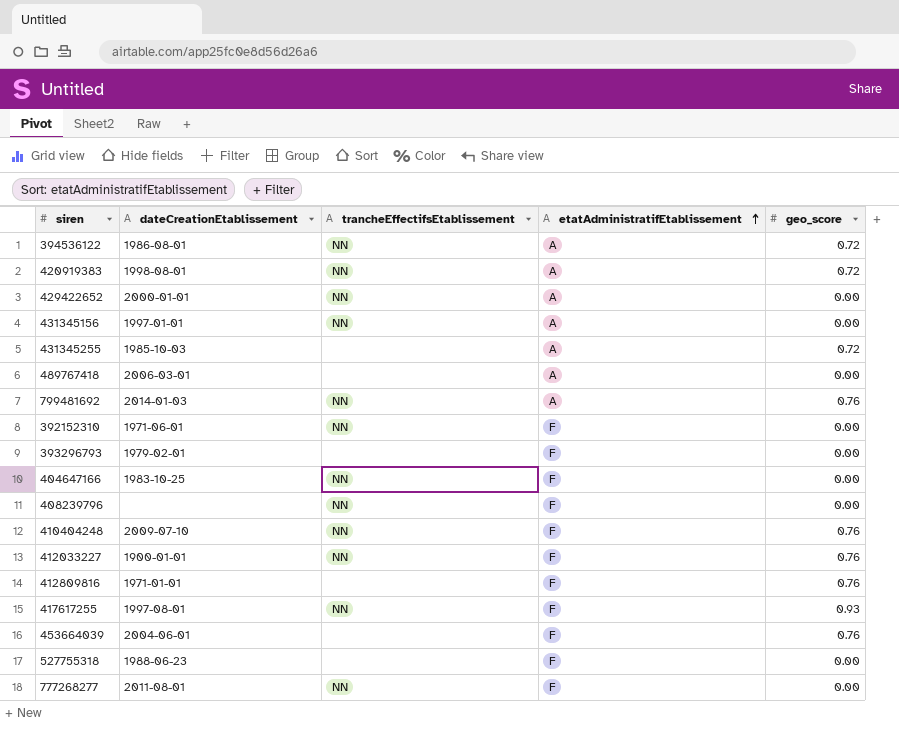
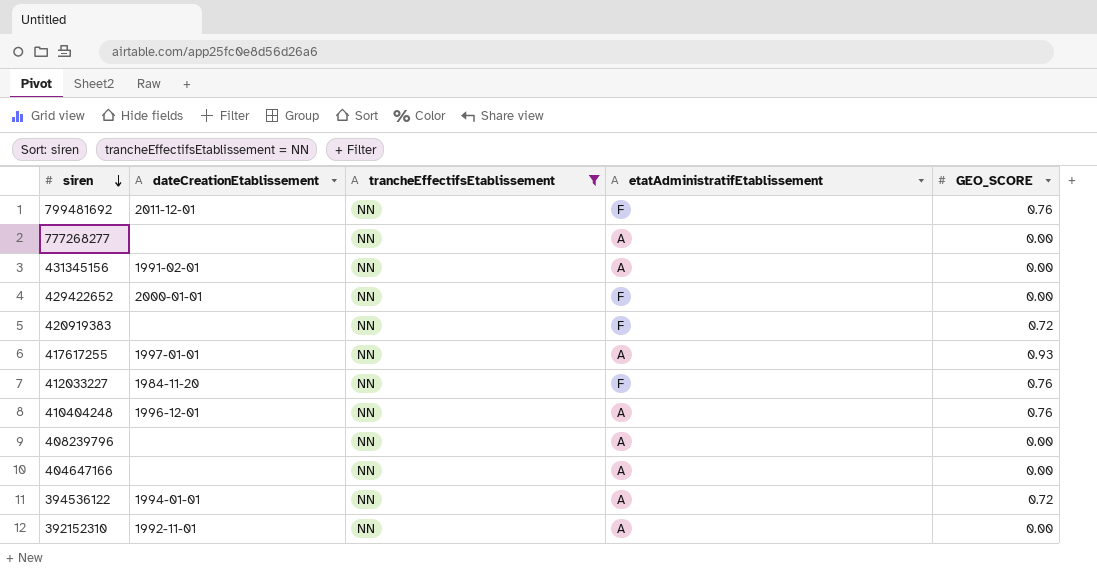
filter: none -> trancheEffectifsEtablissement = NN
row order: etatAdministratifEtablissement ascending -> siren descending
column name: geo_score -> GEO_SCORE
799481692 | dateCreationEtablissement: 2014-01-03 -> 2011-12-01
799481692 | etatAdministratifEtablissement: A -> F
777268277 | dateCreationEtablissement: 2011-08-01 -> none
777268277 | etatAdministratifEtablissement: F -> A
431345156 | dateCreationEtablissement: 1997-01-01 -> 1991-02-01
429422652 | etatAdministratifEtablissement: A -> F
420919383 | dateCreationEtablissement: 1998-08-01 -> none
420919383 | etatAdministratifEtablissement: A -> F
417617255 | dateCreationEtablissement: 1997-08-01 -> 1997-01-01
417617255 | etatAdministratifEtablissement: F -> A
412033227 | dateCreationEtablissement: 1900-01-01 -> 1984-11-20
410404248 | dateCreationEtablissement: 2009-07-10 -> 1996-12-01
410404248 | etatAdministratifEtablissement: F -> A
408239796 | etatAdministratifEtablissement: F -> A
404647166 | dateCreationEtablissement: 1983-10-25 -> none
404647166 | etatAdministratifEtablissement: F -> A
394536122 | dateCreationEtablissement: 1986-08-01 -> 1994-01-01
392152310 | dateCreationEtablissement: 1971-06-01 -> 1992-11-01
392152310 | etatAdministratifEtablissement: F -> A

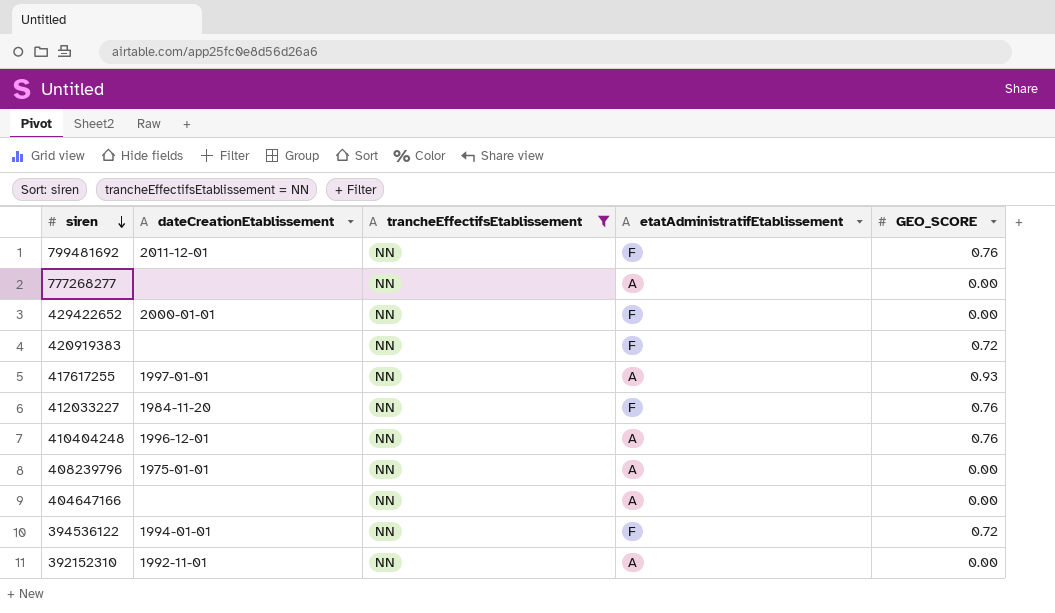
row 431345156: 1991-02-01 | NN | A | 0.00 -> none
408239796 | dateCreationEtablissement: none -> 1975-01-01
394536122 | etatAdministratifEtablissement: A -> F

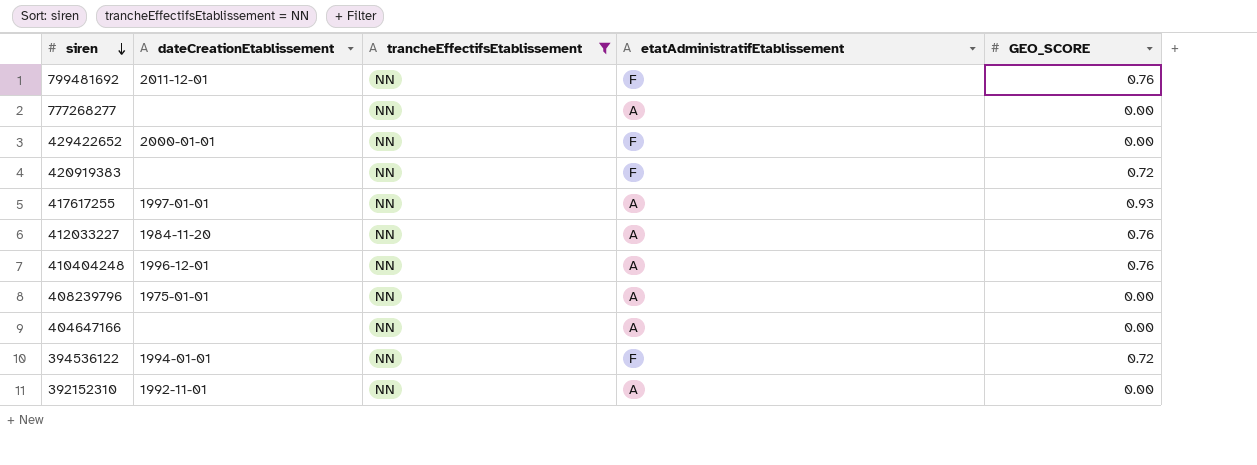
412033227 | etatAdministratifEtablissement: F -> A

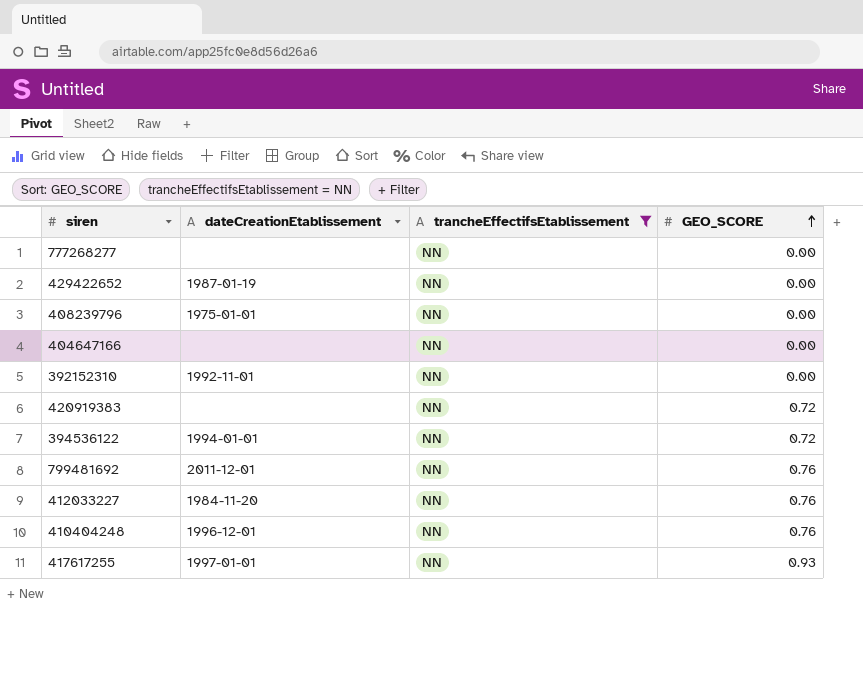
row order: siren descending -> GEO_SCORE ascending
column etatAdministratifEtablissement | position: 4 -> none
429422652 | dateCreationEtablissement: 2000-01-01 -> 1987-01-19

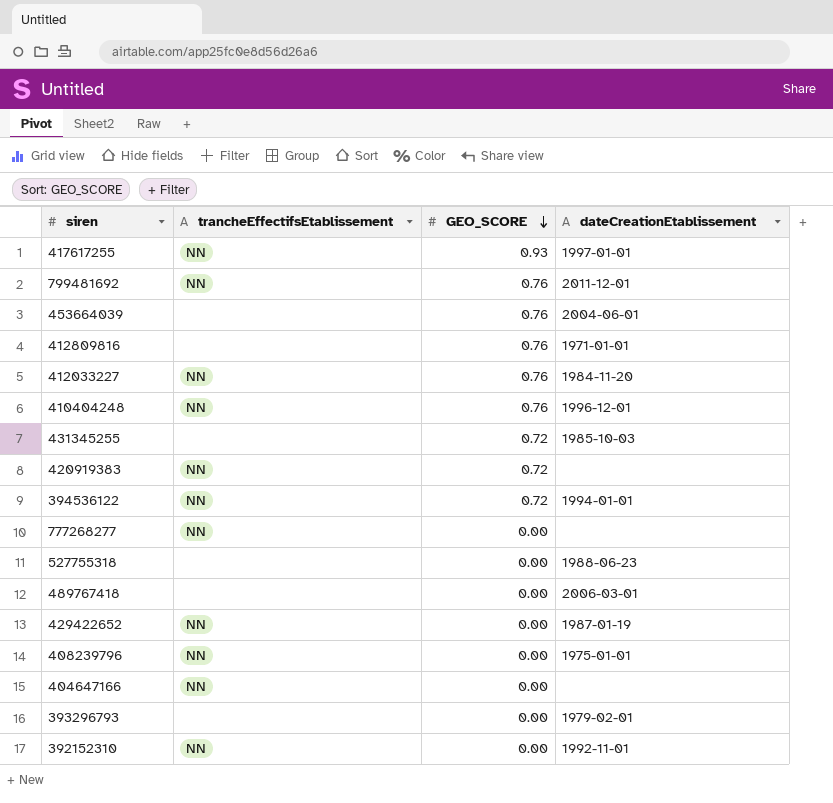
filter: trancheEffectifsEtablissement = NN -> none
row order: GEO_SCORE ascending -> GEO_SCORE descending
column dateCreationEtablissement | position: 2 -> 4

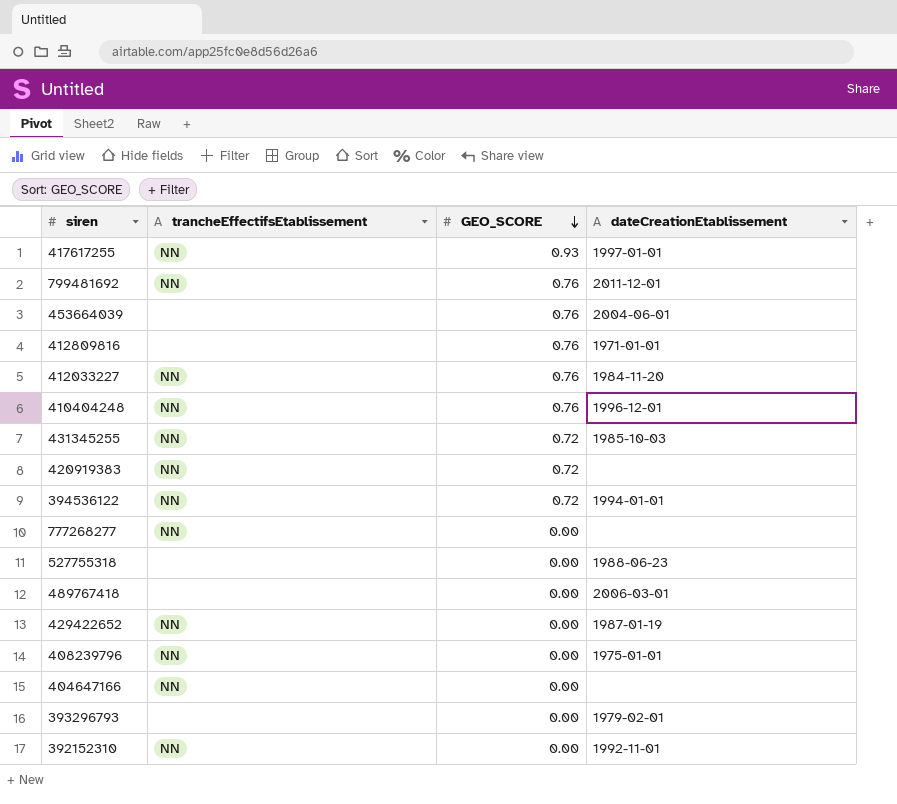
431345255 | trancheEffectifsEtablissement: none -> NN

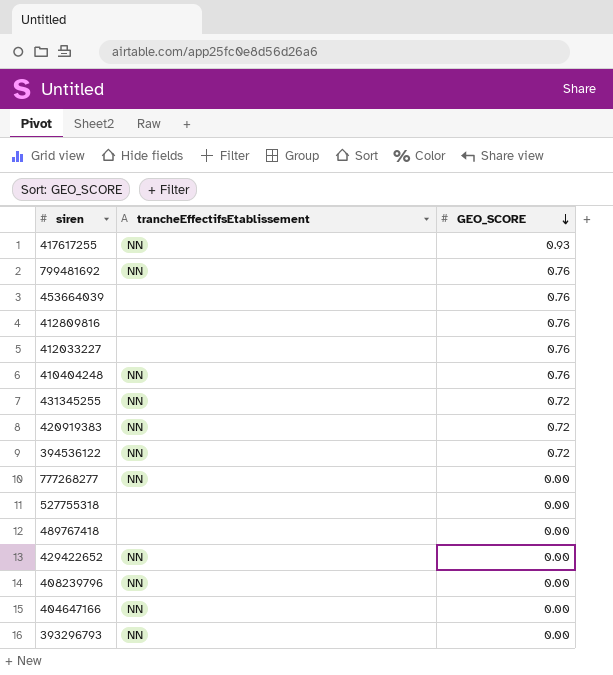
column dateCreationEtablissement | position: 4 -> none
row 392152310: NN | 0.00 | 1992-11-01 -> none
412033227 | trancheEffectifsEtablissement: NN -> none
393296793 | trancheEffectifsEtablissement: none -> NN

